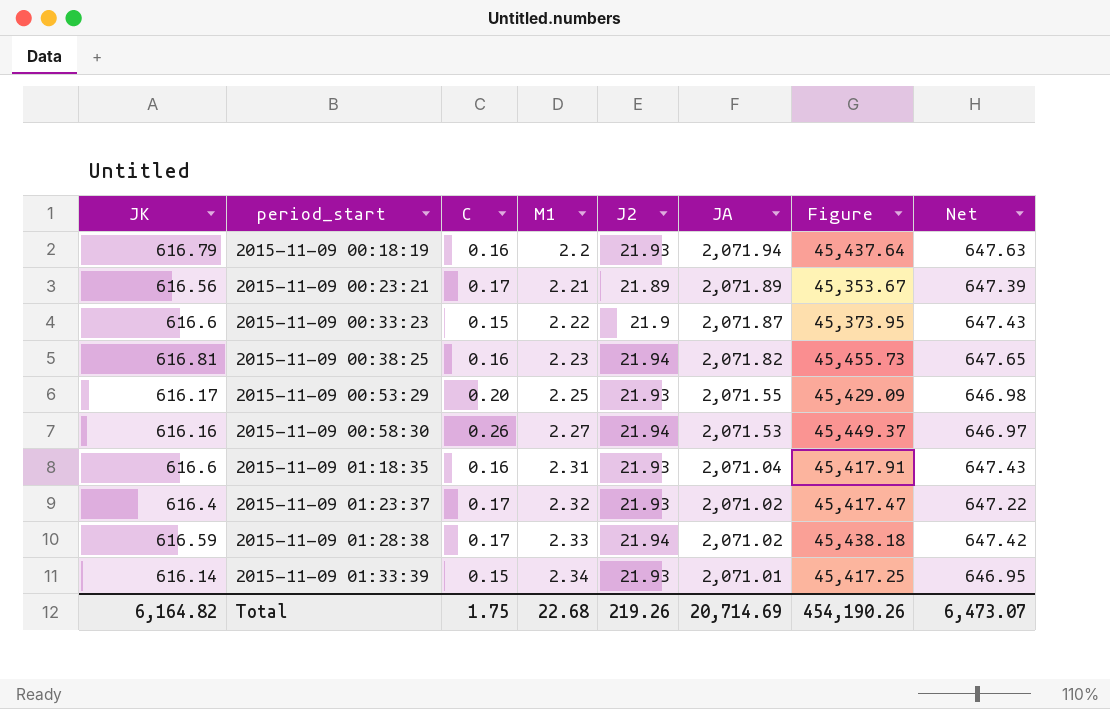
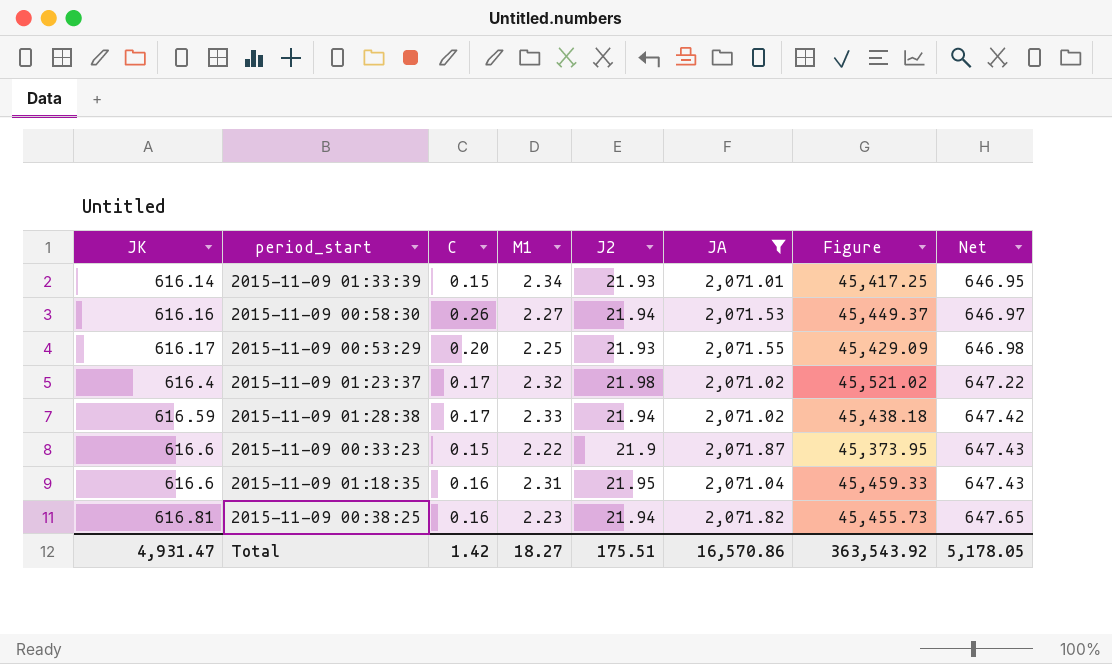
filter: none -> JA <= 2,071.87
row order: period_start ascending -> JK ascending
2015-11-09 01:23:37 | J2: 21.93 -> 21.98
2015-11-09 01:23:37 | Figure: 45,417.47 -> 45,521.02
2015-11-09 01:18:35 | J2: 21.93 -> 21.95
2015-11-09 01:18:35 | Figure: 45,417.91 -> 45,459.33
Total | JK: 6,164.82 -> 4,931.47
Total | C: 1.75 -> 1.42
Total | M1: 22.68 -> 18.27
Total | J2: 219.26 -> 175.51
Total | JA: 20,714.69 -> 16,570.86
Total | Figure: 454,190.26 -> 363,543.92
Total | Net: 6,473.07 -> 5,178.05

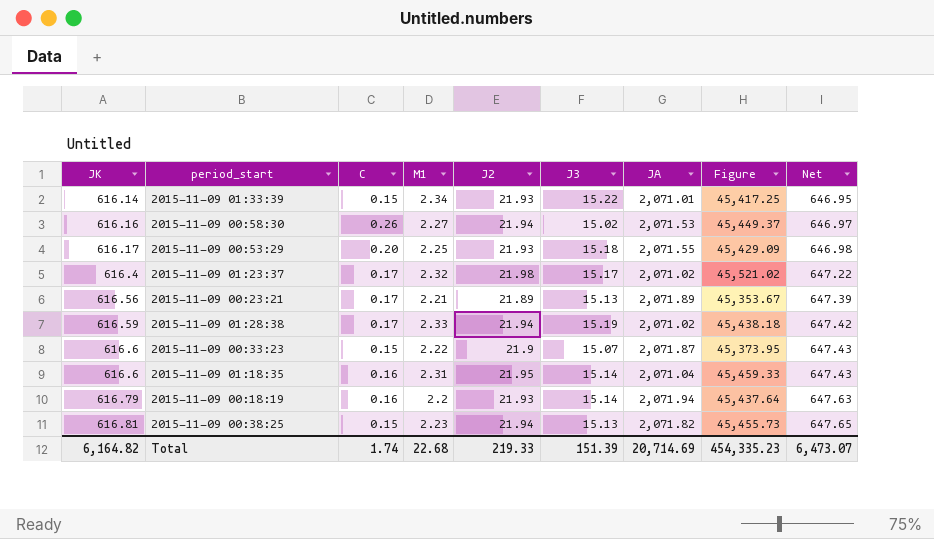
filter: JA <= 2,071.87 -> none
column J3 | position: none -> 6
2015-11-09 00:38:25 | C: 0.16 -> 0.15
Total | JK: 4,931.47 -> 6,164.82
Total | C: 1.42 -> 1.74
Total | M1: 18.27 -> 22.68
Total | J2: 175.51 -> 219.33
Total | JA: 16,570.86 -> 20,714.69
Total | Figure: 363,543.92 -> 454,335.23
Total | Net: 5,178.05 -> 6,473.07

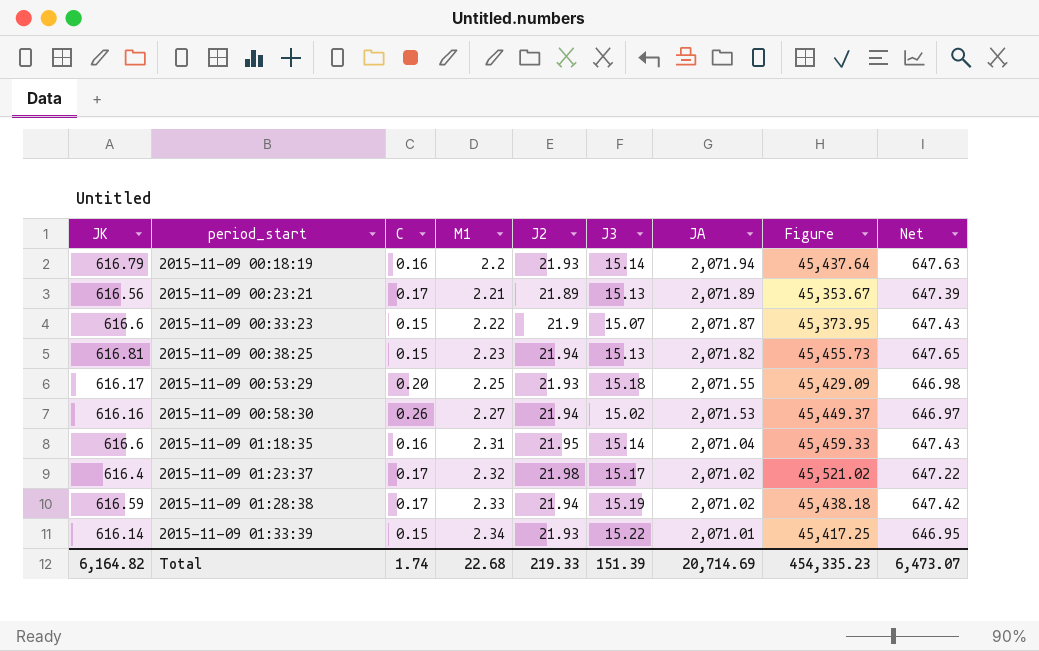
row order: JK ascending -> period_start ascending

